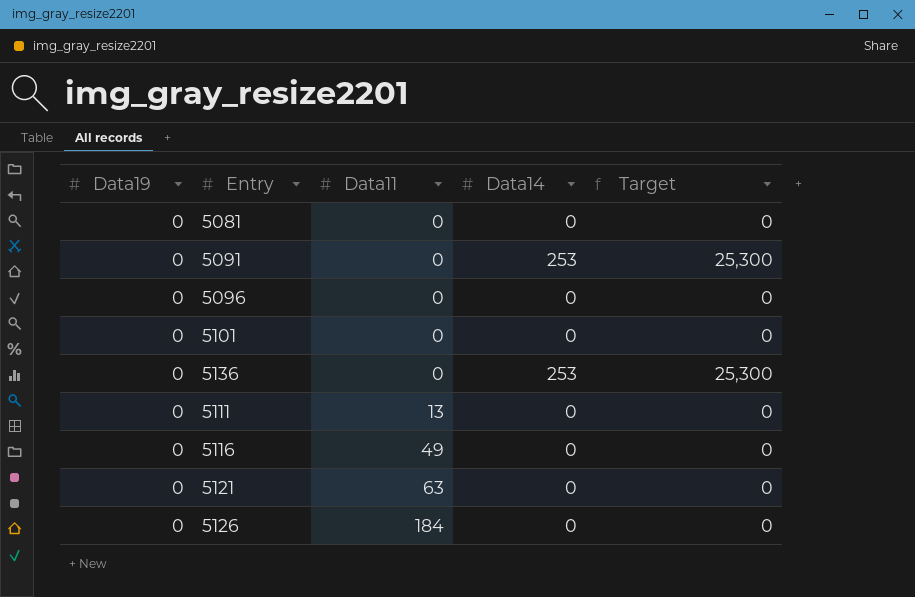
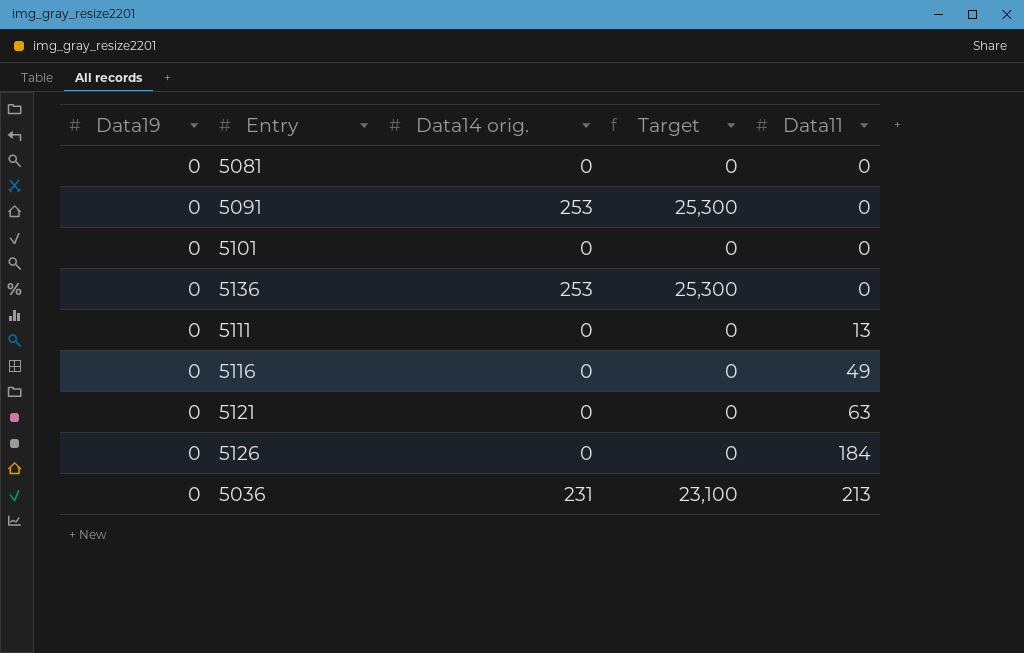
column name: Data14 -> Data14 orig.
column Data11 | position: 3 -> 5
row 5096: 0 | 0 | 0 | 0 -> none
row 5036: none -> 0 | 231 | 23,100 | 213

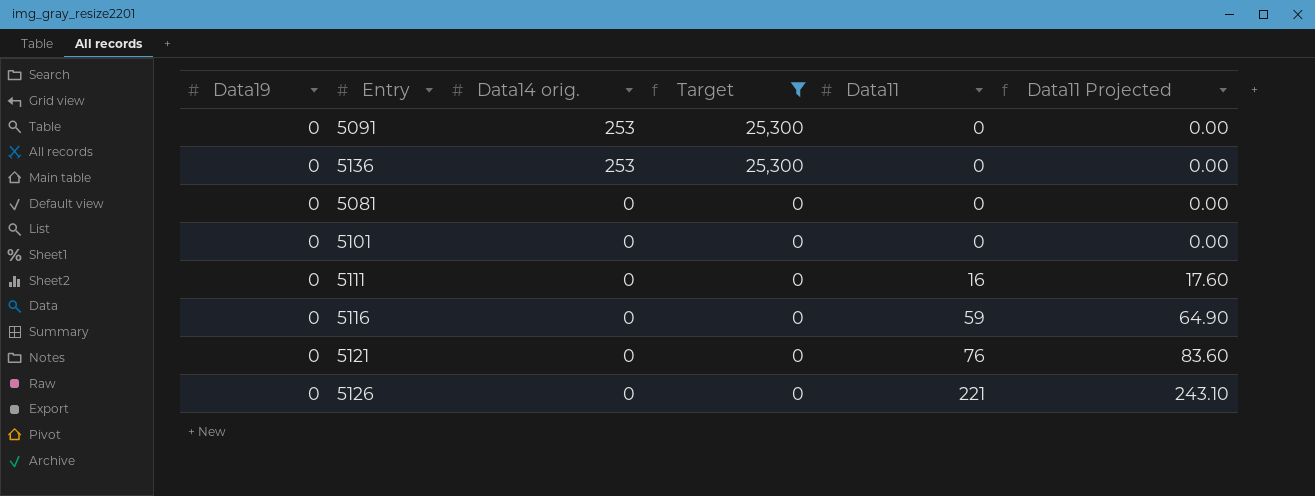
filter: none -> Target != 23,100
row order: Data11 ascending -> Data14 orig. descending
column Data11 Projected | formula: none -> [Data11] * 1.1
5111 | Data11: 13 -> 16
5116 | Data11: 49 -> 59
5121 | Data11: 63 -> 76
5126 | Data11: 184 -> 221

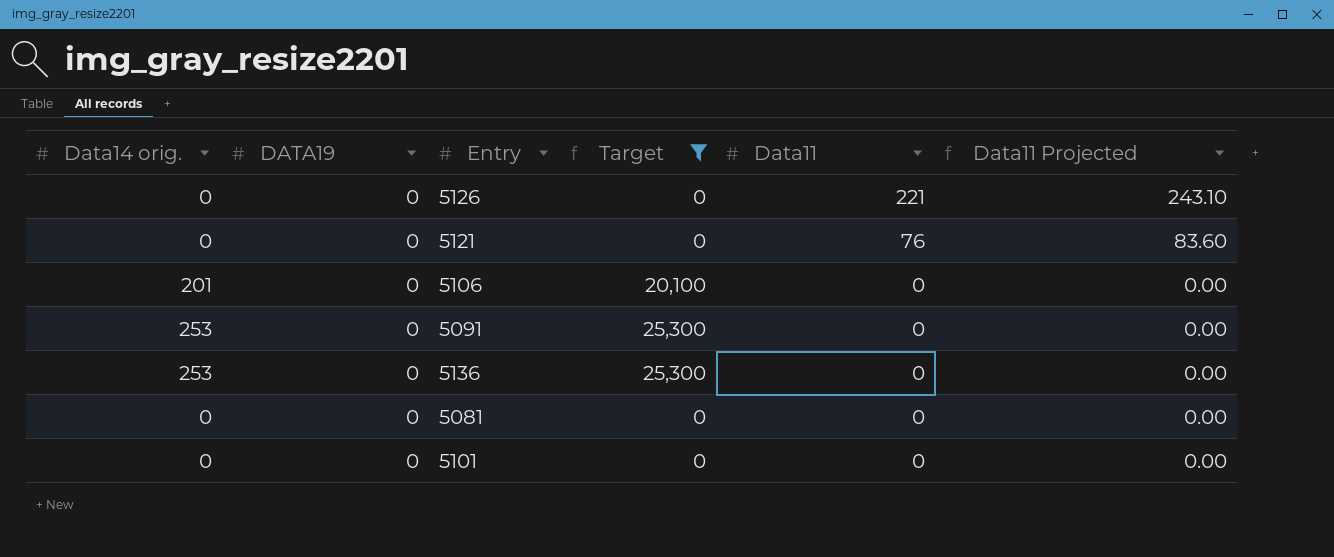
row order: Data14 orig. descending -> Data11 descending
column Data14 orig. | position: 3 -> 1
column name: Data19 -> DATA19
row 5111: 0 | 0 | 0 | 16 | 17.60 -> none
row 5116: 0 | 0 | 0 | 59 | 64.90 -> none
row 5106: none -> 201 | 0 | 20,100 | 0 | 0.00

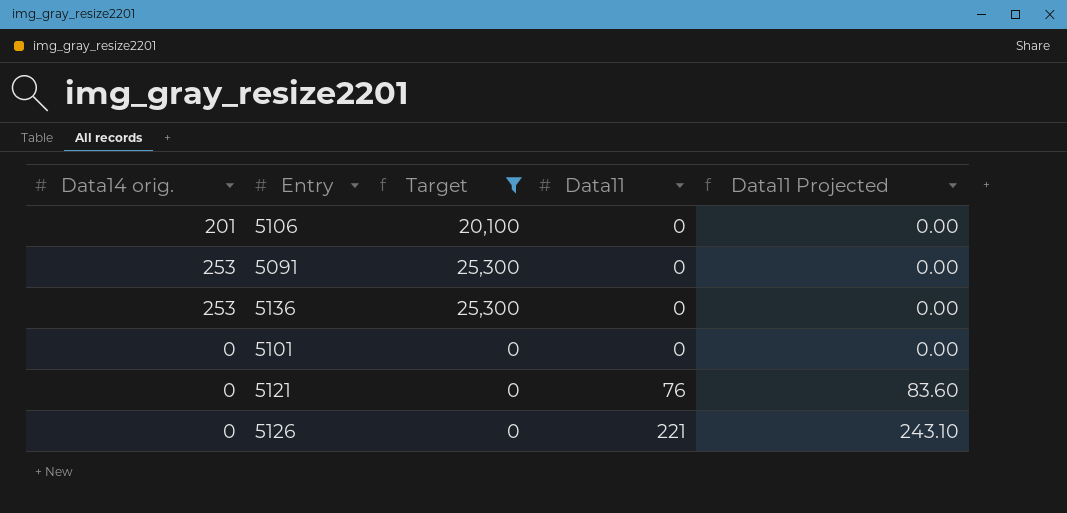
row order: Data11 descending -> Data11 ascending
column DATA19 | position: 2 -> none
row 5081: 0 | 0 | 0 | 0 | 0.00 -> none

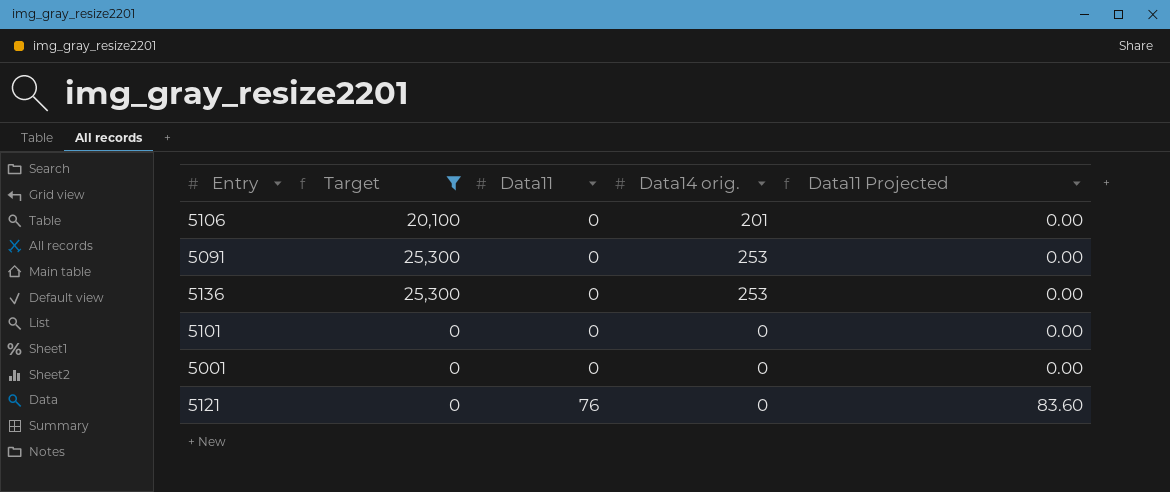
column Data14 orig. | position: 1 -> 4
row 5126: 0 | 0 | 221 | 243.10 -> none
row 5001: none -> 0 | 0 | 0 | 0.00

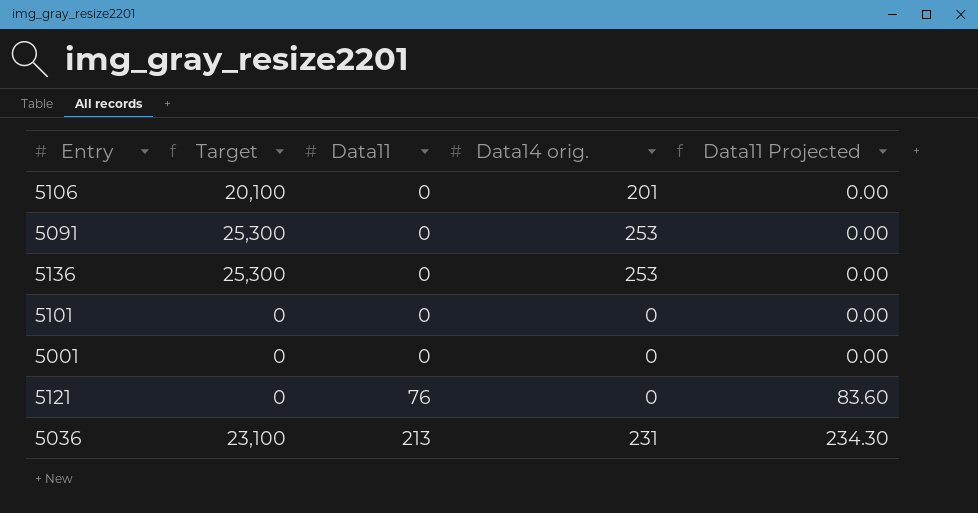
filter: Target != 23,100 -> none

